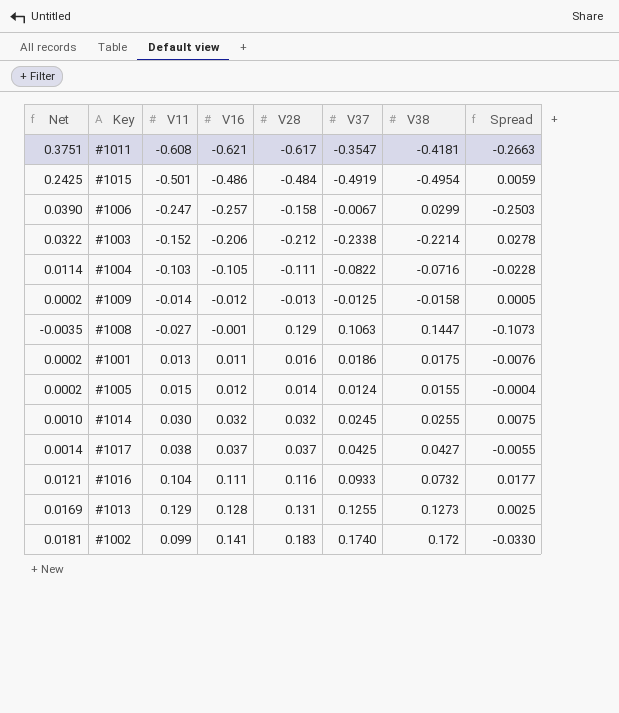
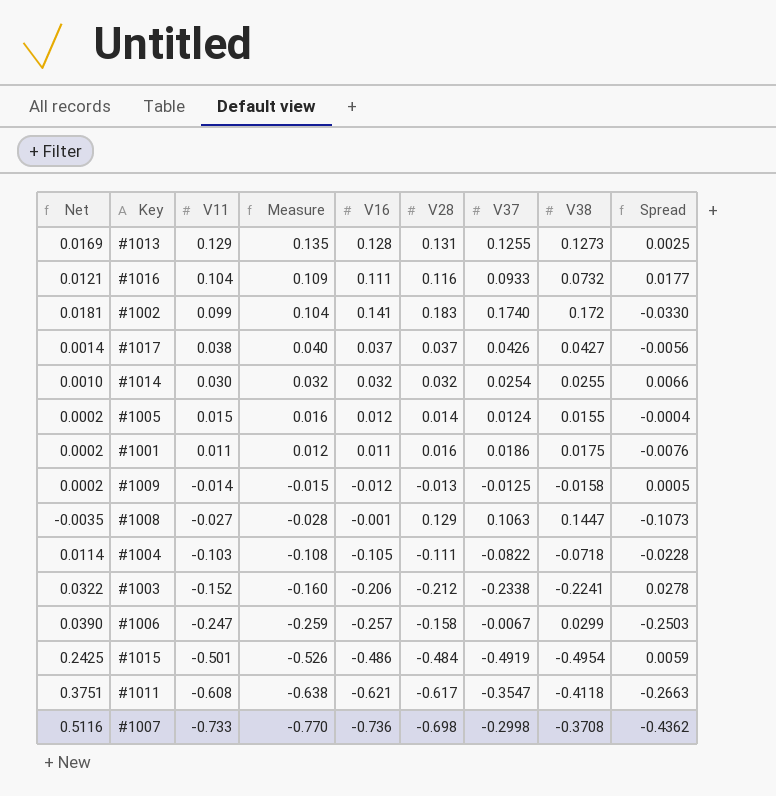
row order: V16 ascending -> V11 descending
column Measure | formula: none -> [V11] * 1.05
#1017 | V37: 0.0425 -> 0.0426
#1017 | Spread: -0.0055 -> -0.0056
#1014 | V37: 0.0245 -> 0.0254
#1014 | Spread: 0.0075 -> 0.0066
#1001 | V11: 0.013 -> 0.011
#1004 | V38: -0.0716 -> -0.0718
#1003 | V38: -0.2214 -> -0.2241
#1011 | V38: -0.4181 -> -0.4118
row #1007: none -> 0.5116 | -0.733 | -0.770 | -0.736 | -0.698 | -0.2998 | -0.3708 | -0.4362

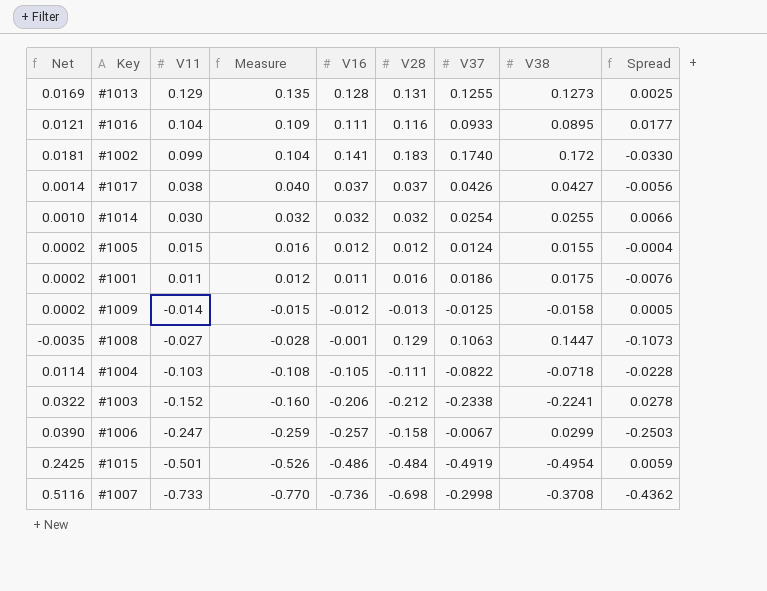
row #1011: 0.3751 | -0.608 | -0.638 | -0.621 | -0.617 | -0.3547 | -0.4118 | -0.2663 -> none
#1016 | V38: 0.0732 -> 0.0895
#1005 | V28: 0.014 -> 0.012

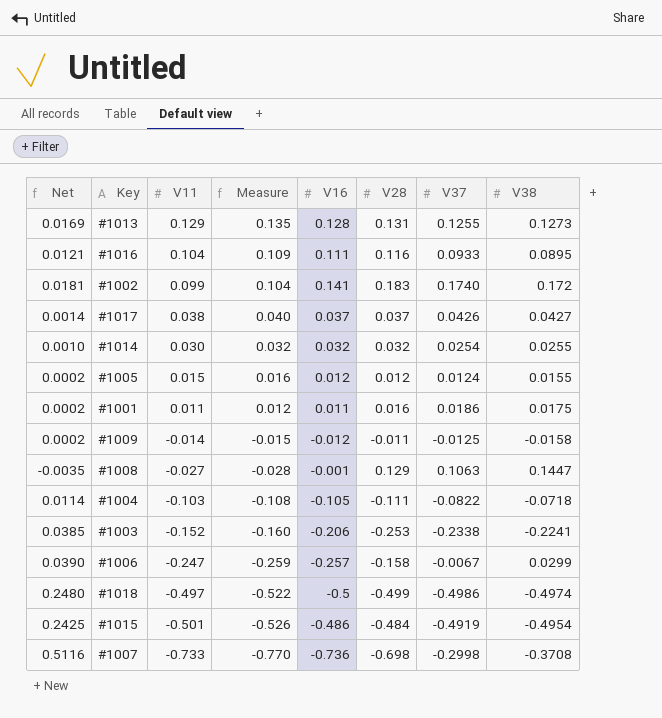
column Spread | formula: [V16] - [V37] -> none
#1009 | V28: -0.013 -> -0.011
#1003 | Net: 0.0322 -> 0.0385
#1003 | V28: -0.212 -> -0.253
row #1018: none -> 0.2480 | -0.497 | -0.522 | -0.5 | -0.499 | -0.4986 | -0.4974

